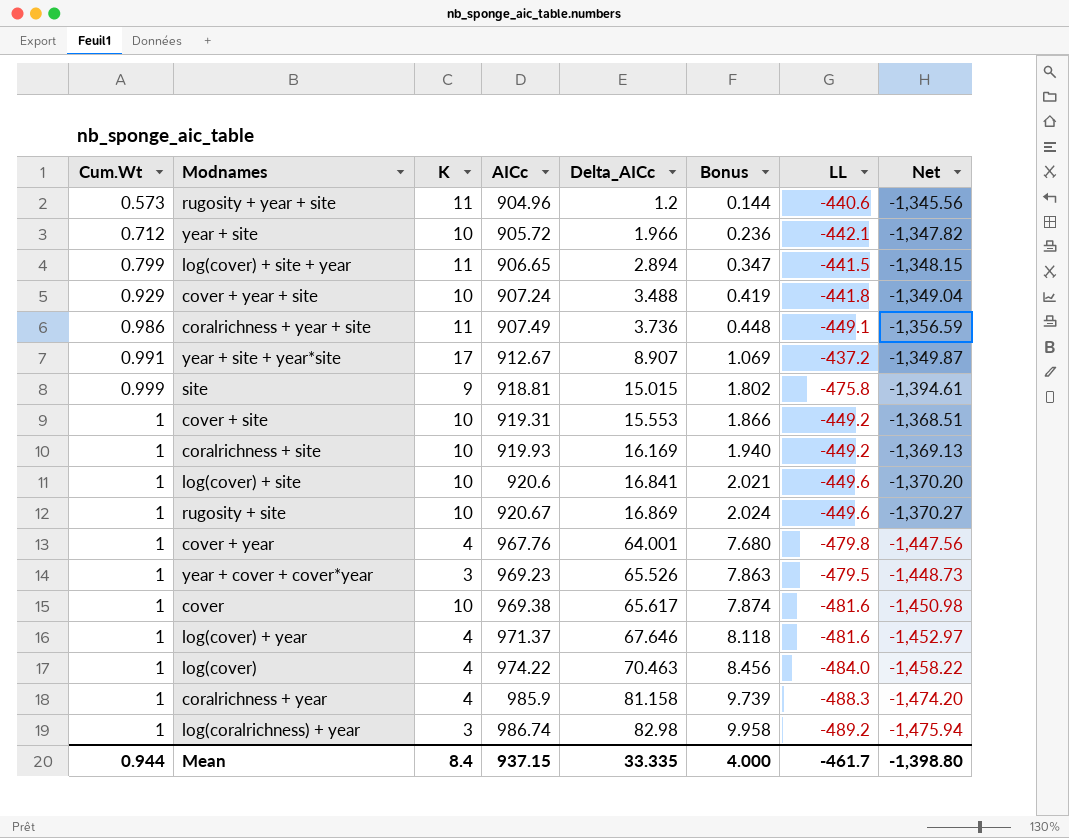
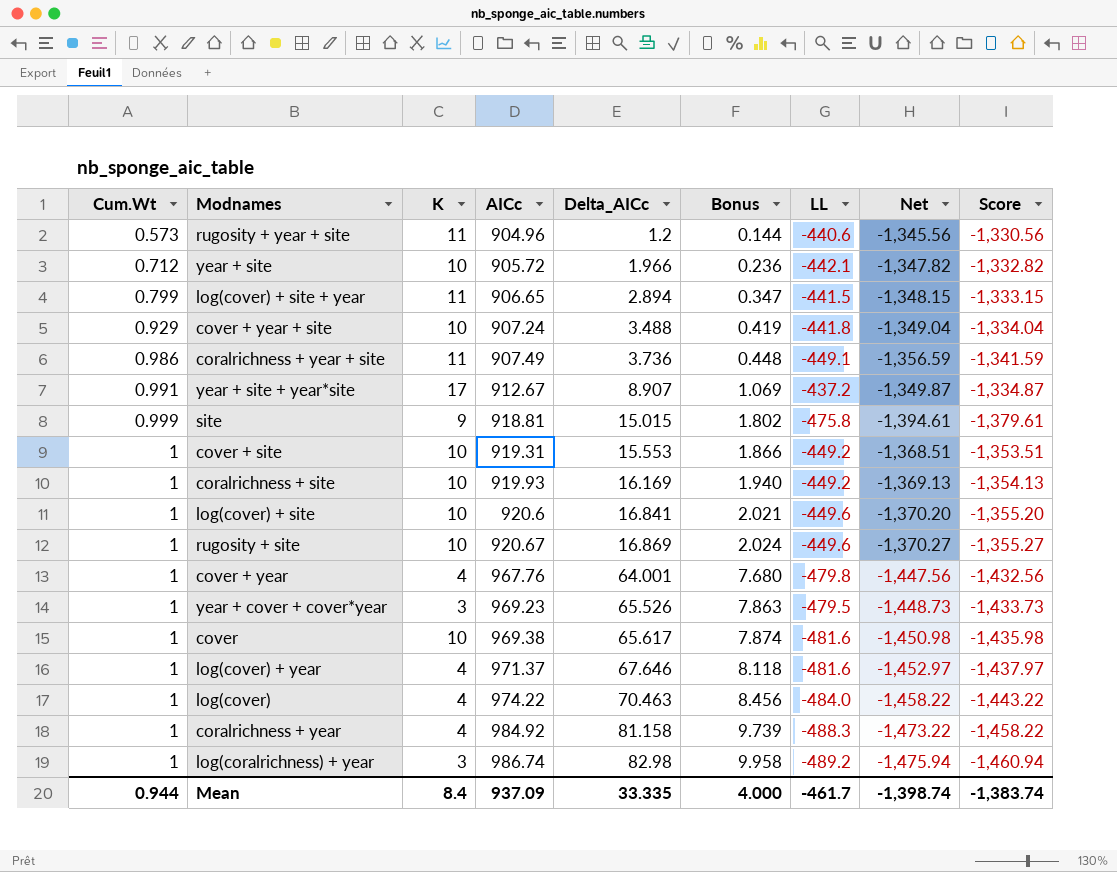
column Score | formula: none -> [Net] + 15
coralrichness + year | AICc: 985.9 -> 984.92
coralrichness + year | Net: -1,474.20 -> -1,473.22
Mean | AICc: 937.15 -> 937.09
Mean | Net: -1,398.80 -> -1,398.74

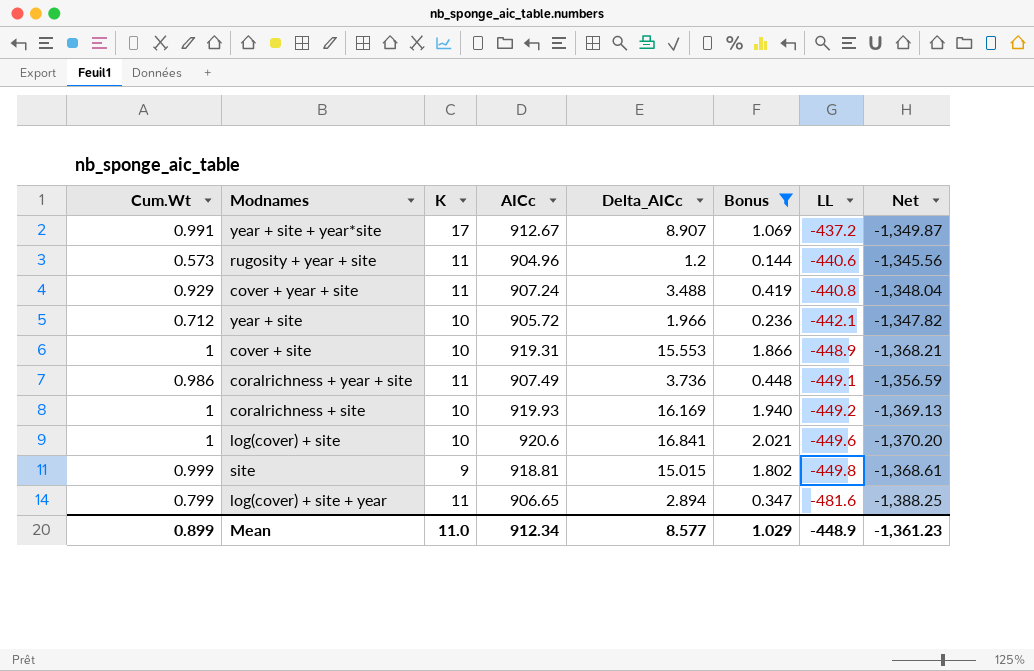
filter: none -> Bonus <= 2.021
row order: Cum.Wt ascending -> LL descending
column Score | formula: [Net] + 15 -> none
cover + year + site | K: 10 -> 11
cover + year + site | LL: -441.8 -> -440.8
cover + year + site | Net: -1,349.04 -> -1,348.04
cover + site | LL: -449.2 -> -448.9
cover + site | Net: -1,368.51 -> -1,368.21
site | LL: -475.8 -> -449.8
site | Net: -1,394.61 -> -1,368.61
log(cover) + site + year | LL: -441.5 -> -481.6
log(cover) + site + year | Net: -1,348.15 -> -1,388.25
Mean | Cum.Wt: 0.944 -> 0.899
Mean | K: 8.4 -> 11.0
Mean | AICc: 937.09 -> 912.34
Mean | Delta_AICc: 33.335 -> 8.577
Mean | Bonus: 4.000 -> 1.029
Mean | LL: -461.7 -> -448.9
Mean | Net: -1,398.74 -> -1,361.23

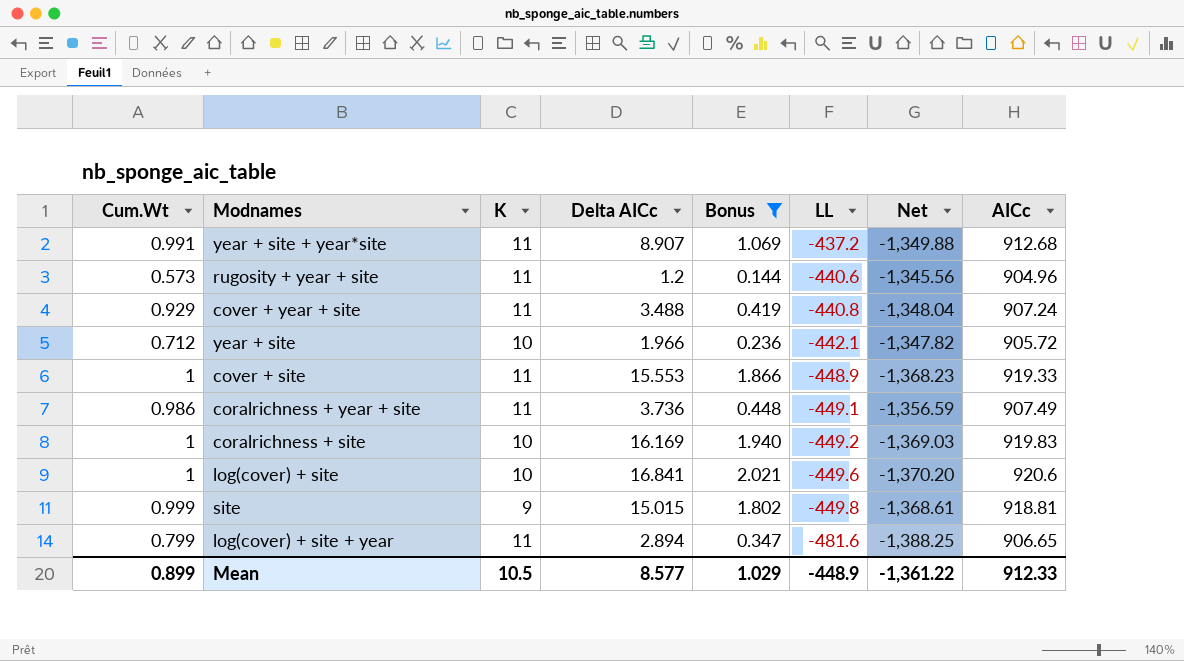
column name: Delta_AICc -> Delta AICc
column AICc | position: 4 -> 8
year + site + year*site | K: 17 -> 11
year + site + year*site | Net: -1,349.87 -> -1,349.88
year + site + year*site | AICc: 912.67 -> 912.68
cover + site | K: 10 -> 11
cover + site | Net: -1,368.21 -> -1,368.23
cover + site | AICc: 919.31 -> 919.33
coralrichness + site | Net: -1,369.13 -> -1,369.03
coralrichness + site | AICc: 919.93 -> 919.83
Mean | K: 11.0 -> 10.5
Mean | Net: -1,361.23 -> -1,361.22
Mean | AICc: 912.34 -> 912.33

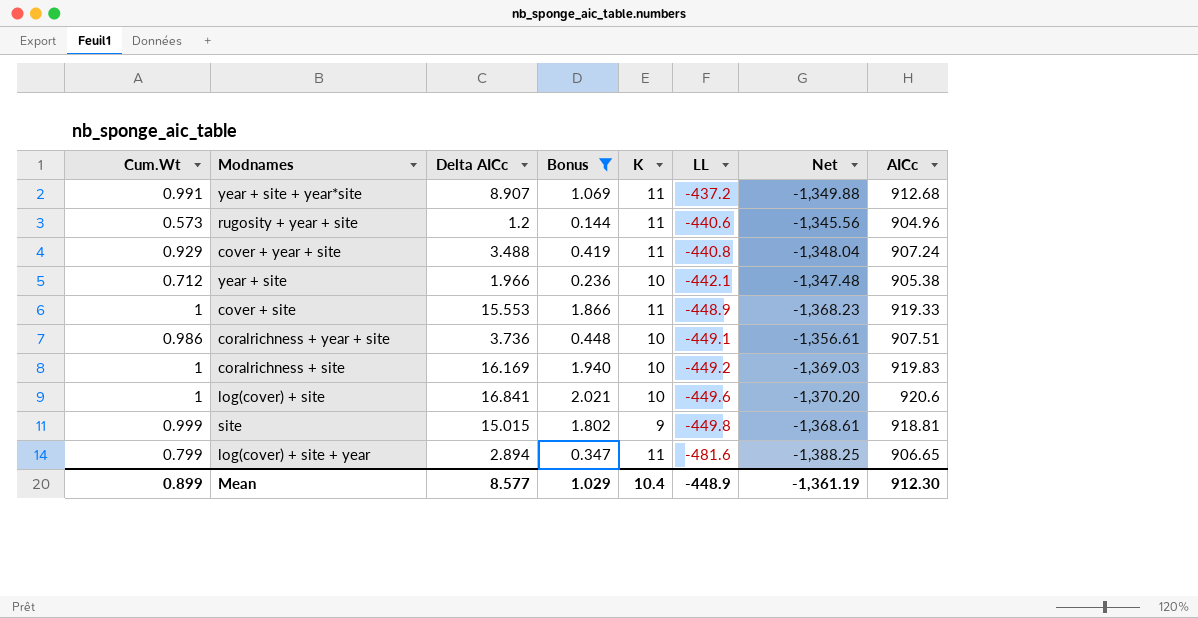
column K | position: 3 -> 5
year + site | Net: -1,347.82 -> -1,347.48
year + site | AICc: 905.72 -> 905.38
coralrichness + year + site | K: 11 -> 10
coralrichness + year + site | Net: -1,356.59 -> -1,356.61
coralrichness + year + site | AICc: 907.49 -> 907.51
Mean | K: 10.5 -> 10.4
Mean | Net: -1,361.22 -> -1,361.19
Mean | AICc: 912.33 -> 912.30

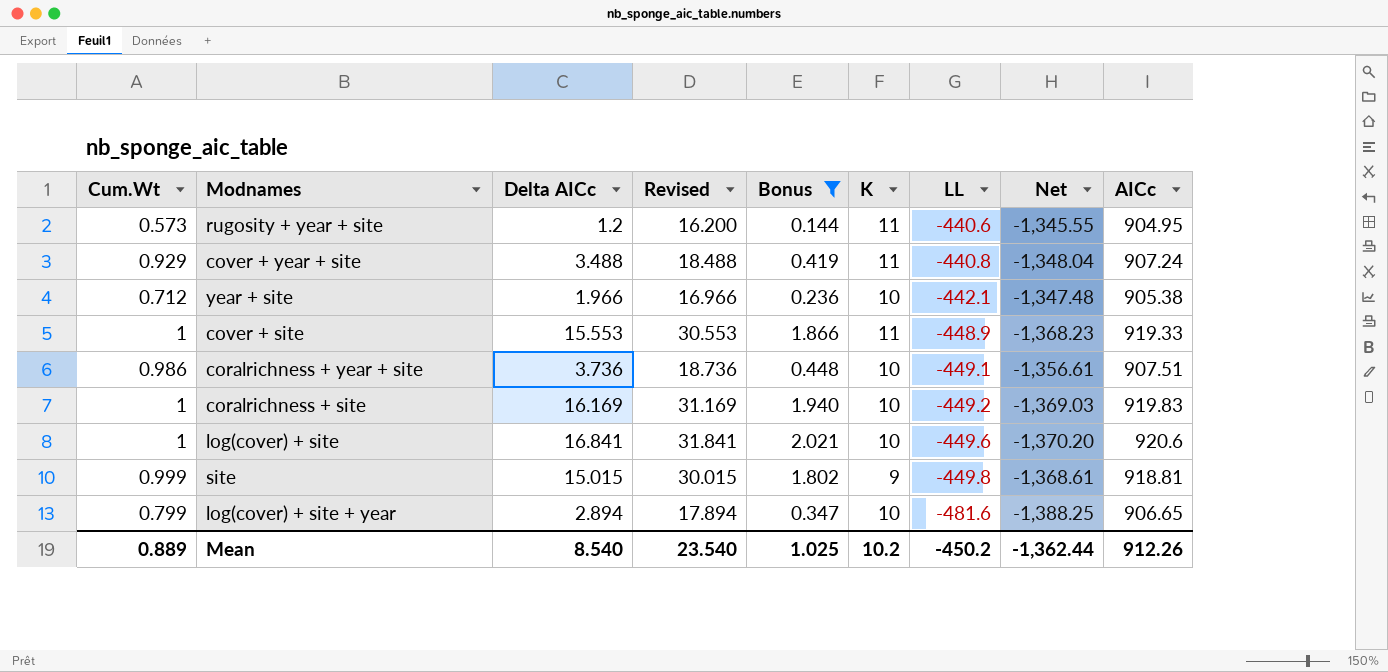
column Revised | formula: none -> [Delta AICc] + 15
row year + site + year*site: 0.991 | 8.907 | 1.069 | 11 | -437.2 | -1,349.88 | 912.68 -> none
rugosity + year + site | Net: -1,345.56 -> -1,345.55
rugosity + year + site | AICc: 904.96 -> 904.95
log(cover) + site + year | K: 11 -> 10
Mean | Cum.Wt: 0.899 -> 0.889
Mean | Delta AICc: 8.577 -> 8.540
Mean | Bonus: 1.029 -> 1.025
Mean | K: 10.4 -> 10.2
Mean | LL: -448.9 -> -450.2
Mean | Net: -1,361.19 -> -1,362.44
Mean | AICc: 912.30 -> 912.26

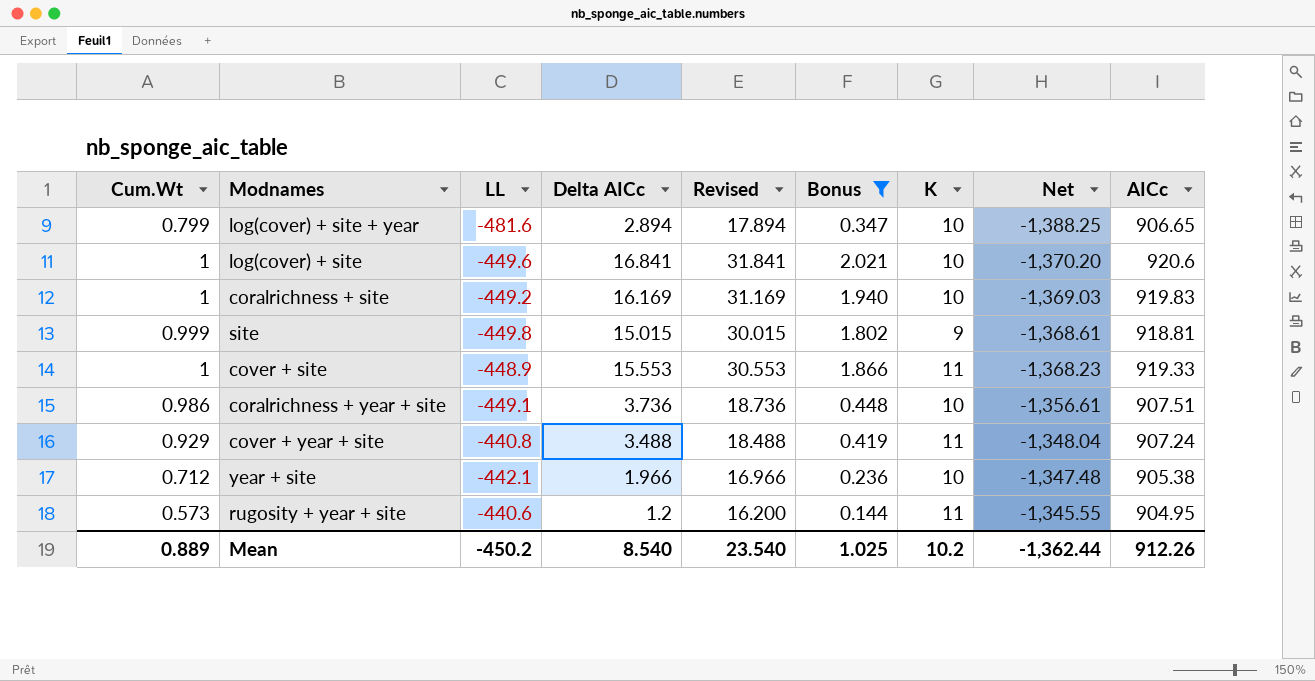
row order: LL descending -> Net ascending
column LL | position: 7 -> 3

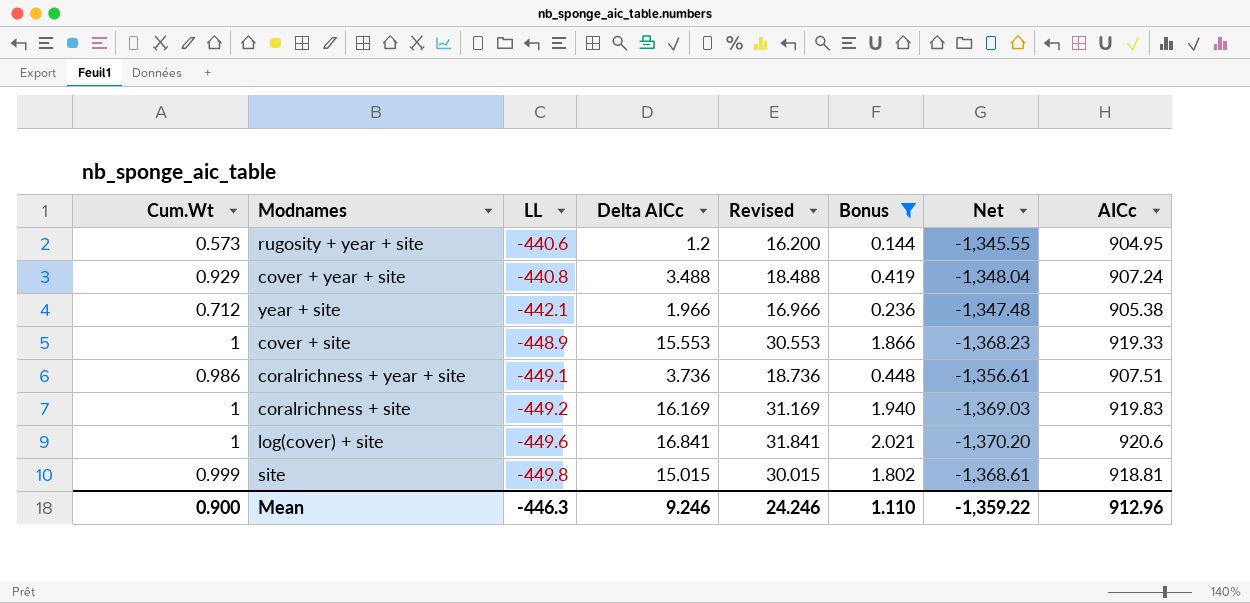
row order: Net ascending -> LL descending
column K | position: 7 -> none
row log(cover) + site + year: 0.799 | -481.6 | 2.894 | 17.894 | 0.347 | 10 | -1,388.25 | 906.65 -> none
Mean | Cum.Wt: 0.889 -> 0.900
Mean | LL: -450.2 -> -446.3
Mean | Delta AICc: 8.540 -> 9.246
Mean | Revised: 23.540 -> 24.246
Mean | Bonus: 1.025 -> 1.110
Mean | Net: -1,362.44 -> -1,359.22
Mean | AICc: 912.26 -> 912.96

